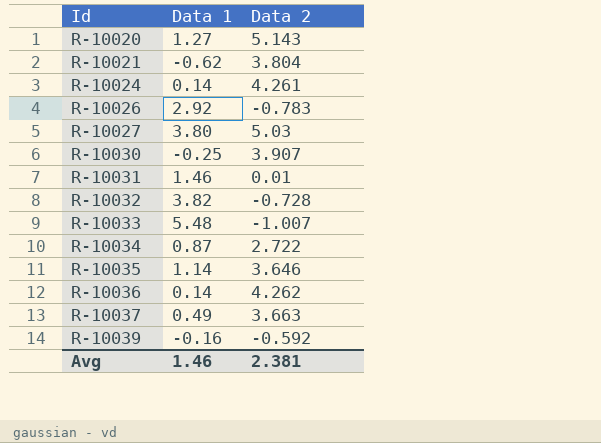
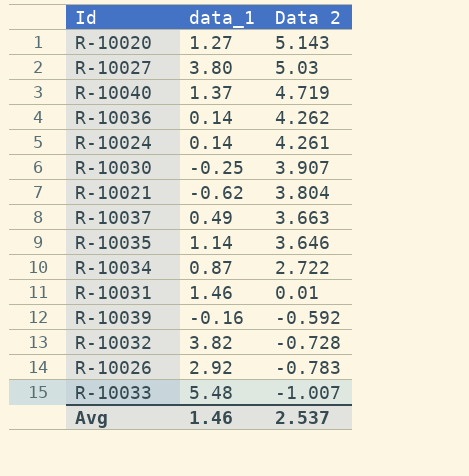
row order: Id ascending -> Data 2 descending
column name: Data 1 -> data_1
row R-10040: none -> 1.37 | 4.719
Avg | Data 2: 2.381 -> 2.537

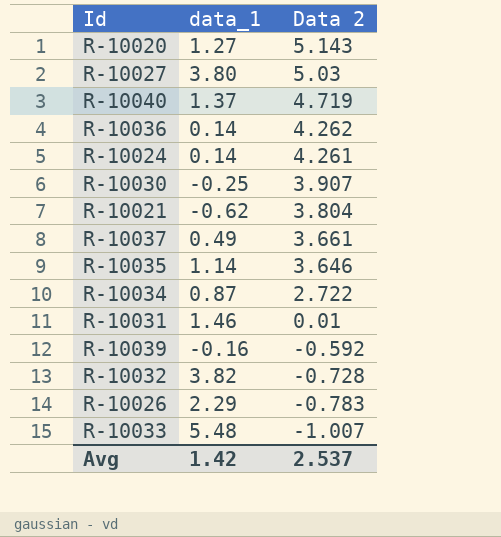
R-10037 | Data 2: 3.663 -> 3.661
R-10026 | data_1: 2.92 -> 2.29
Avg | data_1: 1.46 -> 1.42

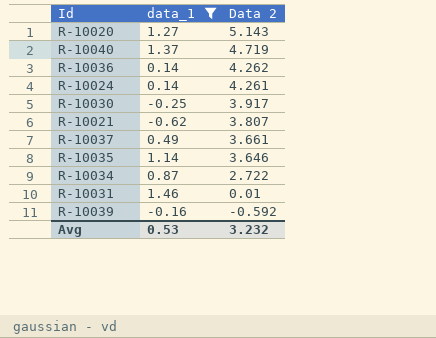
filter: none -> data_1 <= 1.46
R-10030 | Data 2: 3.907 -> 3.917
R-10021 | Data 2: 3.804 -> 3.807
Avg | data_1: 1.42 -> 0.53
Avg | Data 2: 2.537 -> 3.232

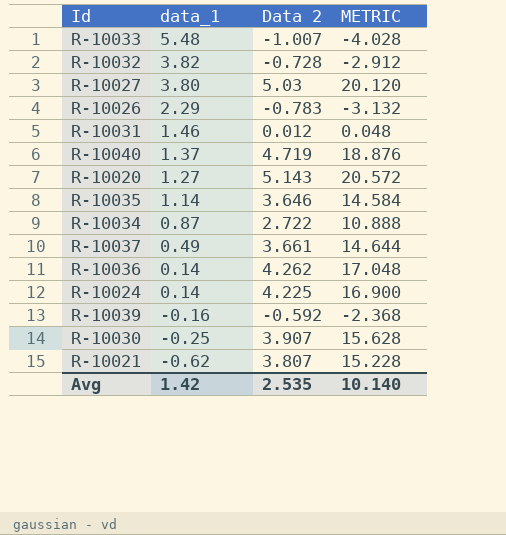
filter: data_1 <= 1.46 -> none
row order: Data 2 descending -> data_1 descending
column METRIC | formula: none -> [Data 2] * 4
R-10031 | Data 2: 0.01 -> 0.012
R-10024 | Data 2: 4.261 -> 4.225
R-10030 | Data 2: 3.917 -> 3.907
Avg | data_1: 0.53 -> 1.42
Avg | Data 2: 3.232 -> 2.535

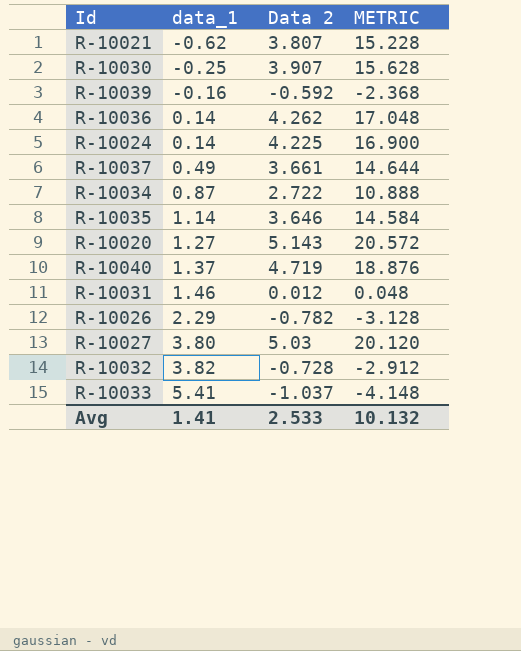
row order: data_1 descending -> data_1 ascending
R-10026 | Data 2: -0.783 -> -0.782
R-10026 | METRIC: -3.132 -> -3.128
R-10033 | data_1: 5.48 -> 5.41
R-10033 | Data 2: -1.007 -> -1.037
R-10033 | METRIC: -4.028 -> -4.148
Avg | data_1: 1.42 -> 1.41
Avg | Data 2: 2.535 -> 2.533
Avg | METRIC: 10.140 -> 10.132

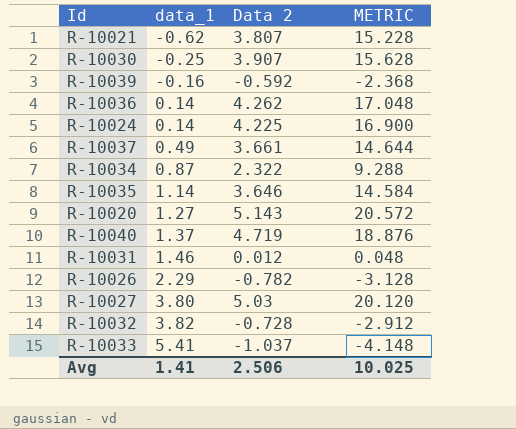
R-10034 | Data 2: 2.722 -> 2.322
R-10034 | METRIC: 10.888 -> 9.288
Avg | Data 2: 2.533 -> 2.506
Avg | METRIC: 10.132 -> 10.025

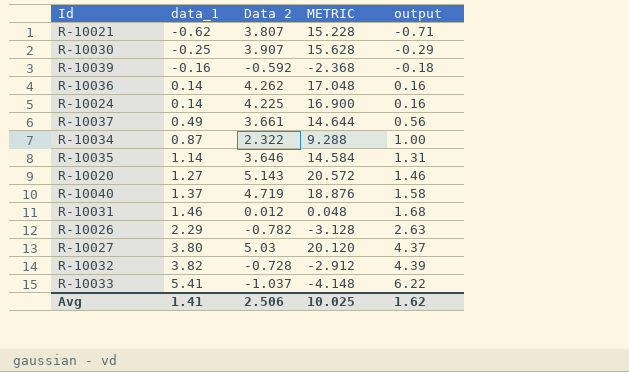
column output | formula: none -> [data_1] * 1.15

